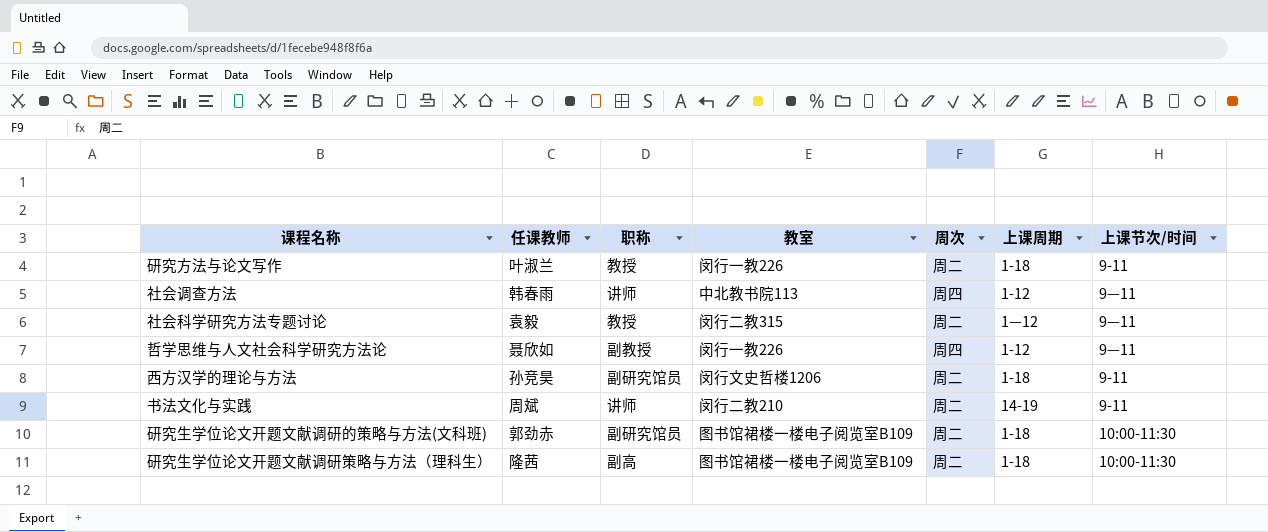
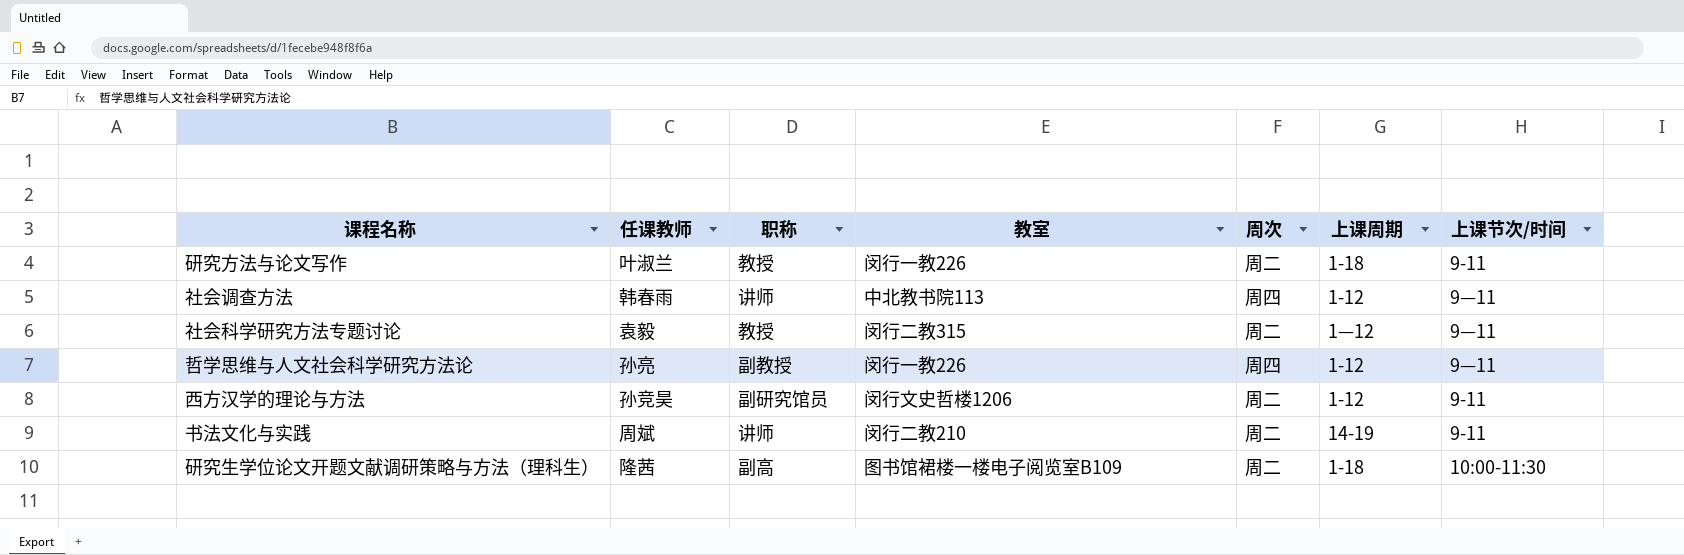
row 研究生学位论文开题文献调研的策略与方法(文科班): 郭劲赤 | 副研究馆员 | 图书馆裙楼一楼电子阅览室B109 | 周二 | 1-18 | 10:00-11:30 -> none
哲学思维与人文社会科学研究方法论 | 任课教师: 聂欣如 -> 孙亮
西方汉学的理论与方法 | 上课周期: 1-18 -> 1-12

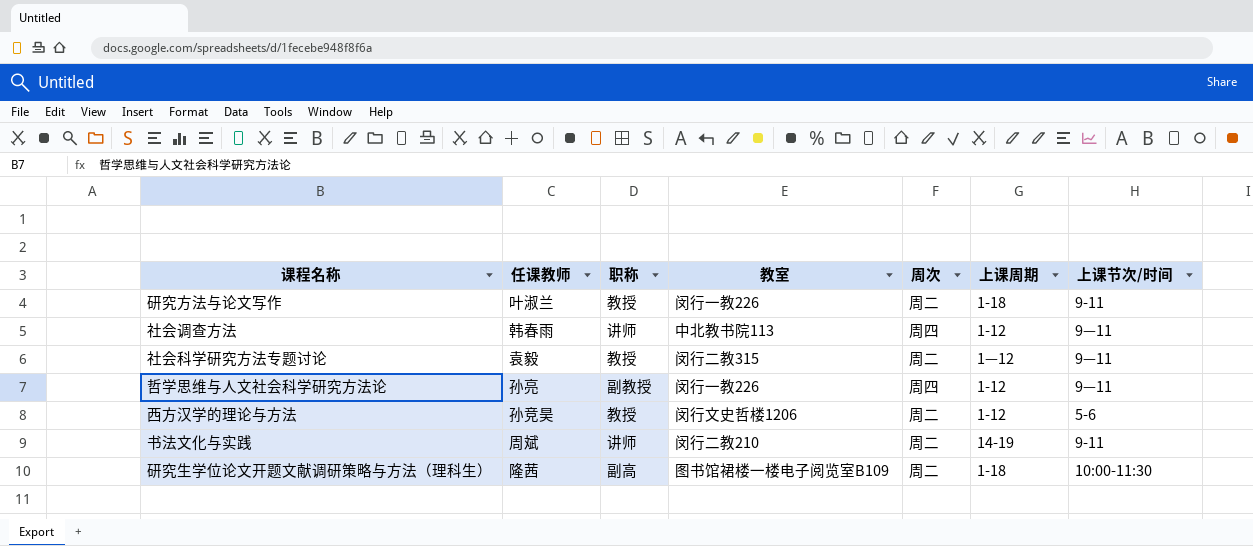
西方汉学的理论与方法 | 职称: 副研究馆员 -> 教授
西方汉学的理论与方法 | 上课节次/时间: 9-11 -> 5-6

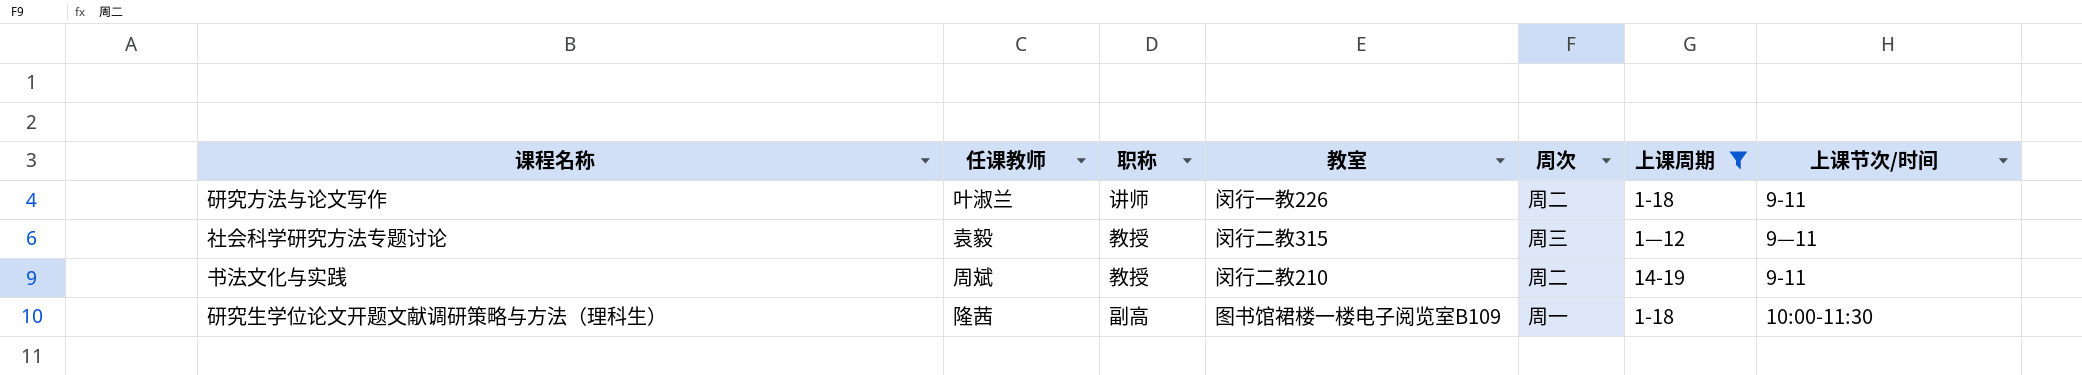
filter: none -> 上课周期 != 1-12
研究方法与论文写作 | 职称: 教授 -> 讲师
社会科学研究方法专题讨论 | 周次: 周二 -> 周三
书法文化与实践 | 职称: 讲师 -> 教授
研究生学位论文开题文献调研策略与方法（理科生） | 周次: 周二 -> 周一

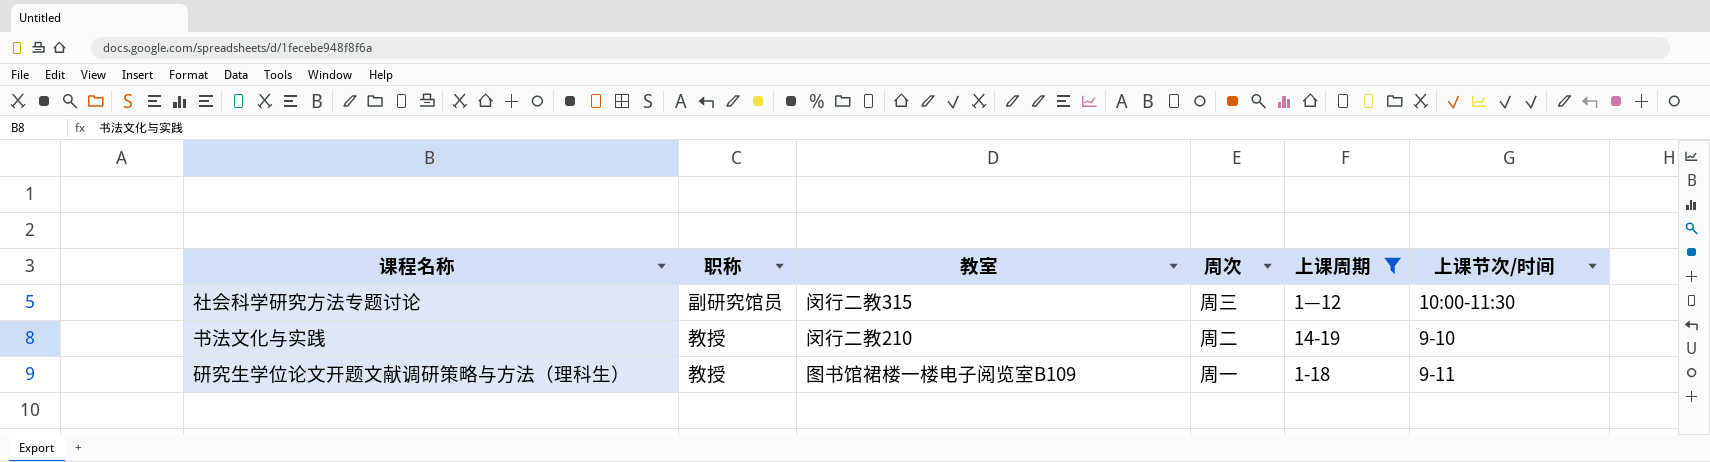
column 任课教师 | position: 2 -> none
row 研究方法与论文写作: 叶淑兰 | 讲师 | 闵行一教226 | 周二 | 1-18 | 9-11 -> none
社会科学研究方法专题讨论 | 职称: 教授 -> 副研究馆员
社会科学研究方法专题讨论 | 上课节次/时间: 9—11 -> 10:00-11:30
书法文化与实践 | 上课节次/时间: 9-11 -> 9-10
研究生学位论文开题文献调研策略与方法（理科生） | 职称: 副高 -> 教授
研究生学位论文开题文献调研策略与方法（理科生） | 上课节次/时间: 10:00-11:30 -> 9-11

